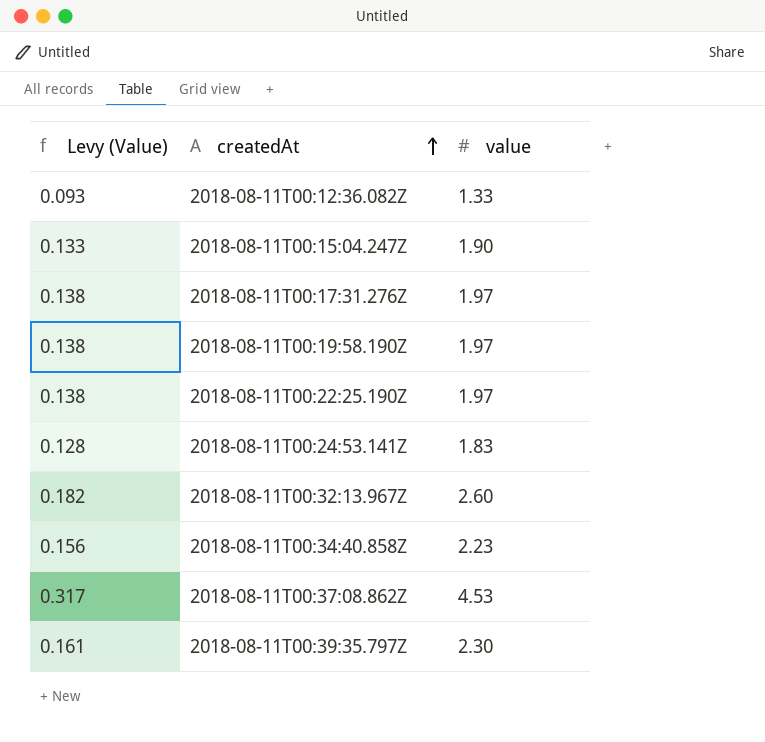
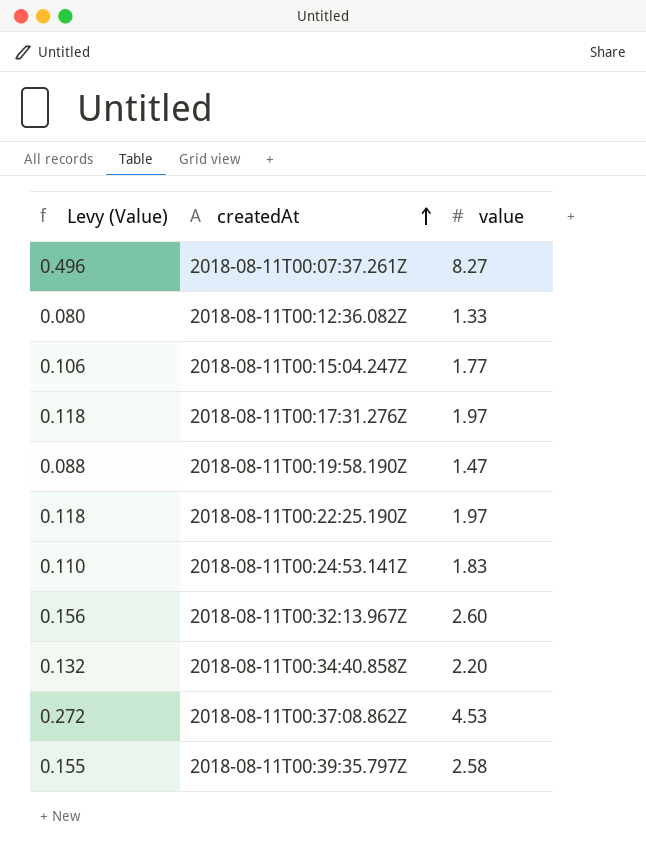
column Levy (Value) | formula: [value] * 0.07 -> [value] * 0.06
row 2018-08-11T00:07:37.261Z: none -> 0.496 | 8.27
2018-08-11T00:15:04.247Z | value: 1.90 -> 1.77
2018-08-11T00:19:58.190Z | value: 1.97 -> 1.47
2018-08-11T00:34:40.858Z | value: 2.23 -> 2.20
2018-08-11T00:39:35.797Z | value: 2.30 -> 2.58

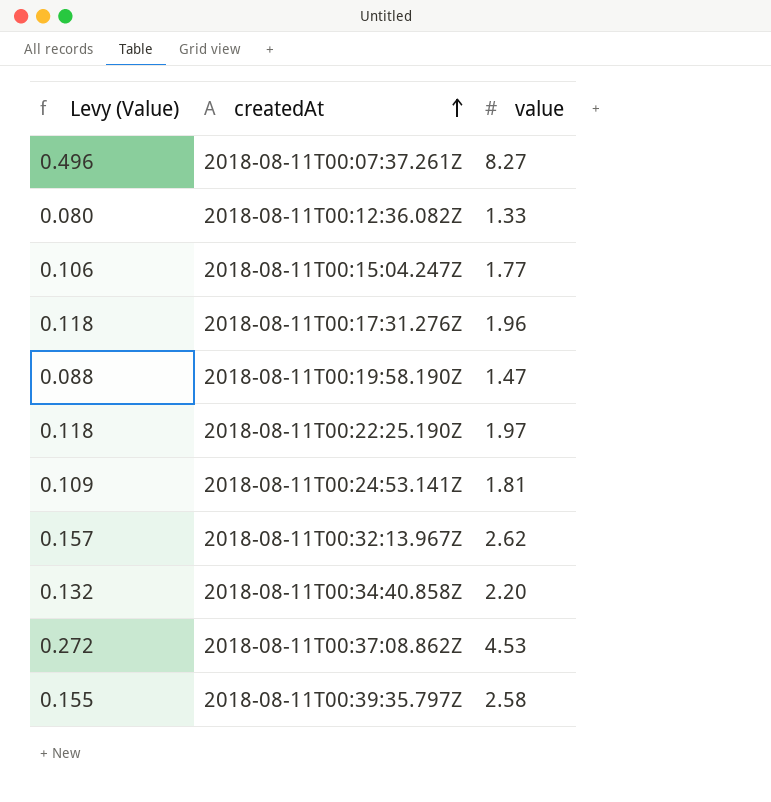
2018-08-11T00:17:31.276Z | value: 1.97 -> 1.96
2018-08-11T00:24:53.141Z | Levy (Value): 0.110 -> 0.109
2018-08-11T00:24:53.141Z | value: 1.83 -> 1.81
2018-08-11T00:32:13.967Z | Levy (Value): 0.156 -> 0.157
2018-08-11T00:32:13.967Z | value: 2.60 -> 2.62

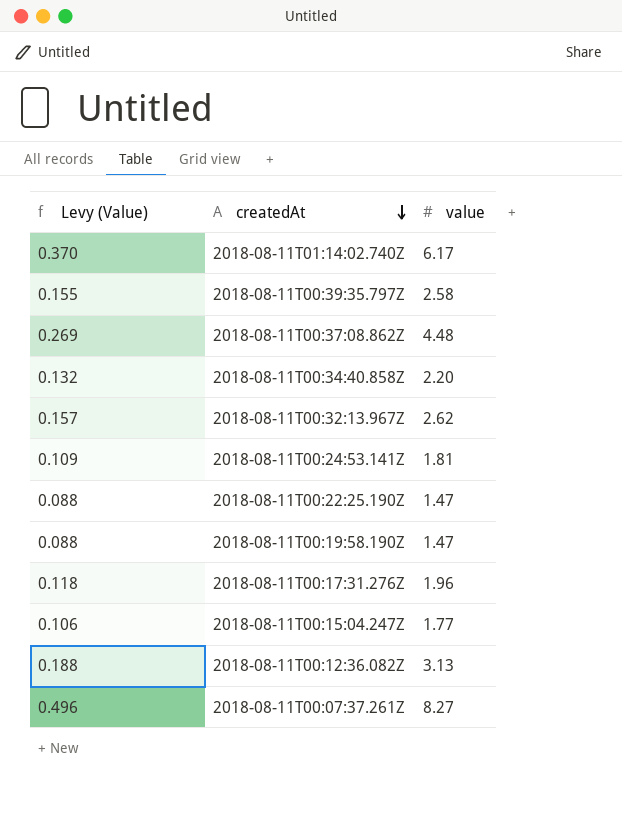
row order: createdAt ascending -> createdAt descending
row 2018-08-11T01:14:02.740Z: none -> 0.370 | 6.17
2018-08-11T00:37:08.862Z | Levy (Value): 0.272 -> 0.269
2018-08-11T00:37:08.862Z | value: 4.53 -> 4.48
2018-08-11T00:22:25.190Z | Levy (Value): 0.118 -> 0.088
2018-08-11T00:22:25.190Z | value: 1.97 -> 1.47
2018-08-11T00:12:36.082Z | Levy (Value): 0.080 -> 0.188
2018-08-11T00:12:36.082Z | value: 1.33 -> 3.13

